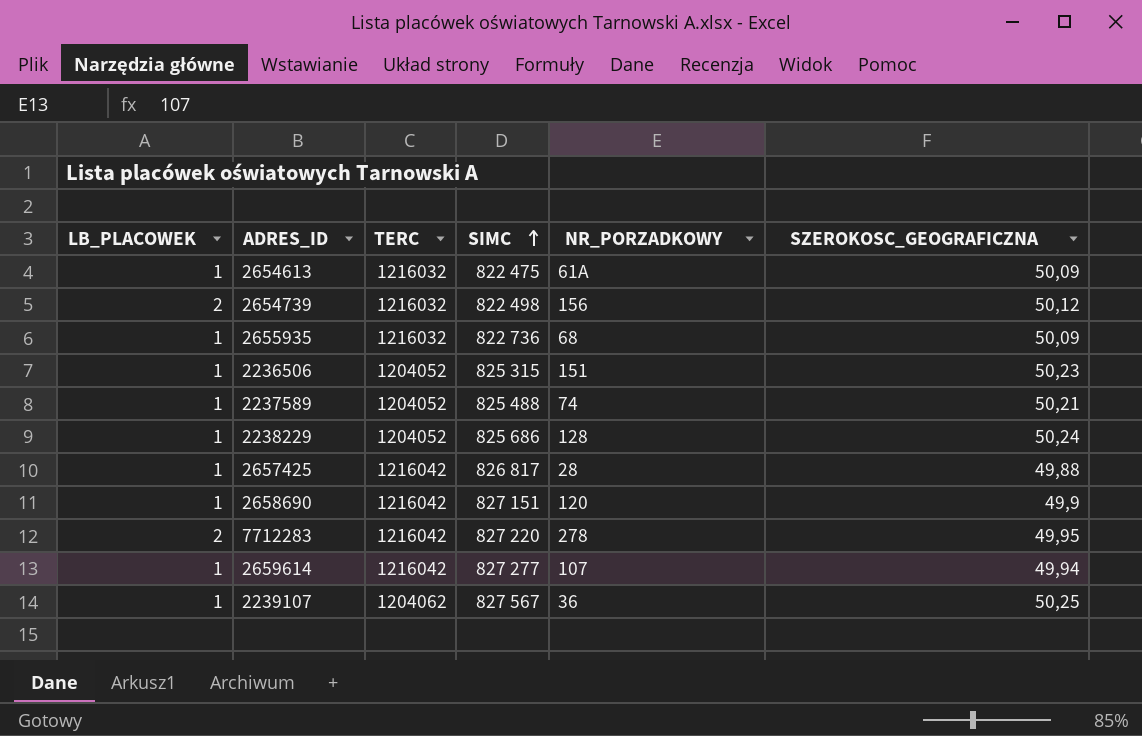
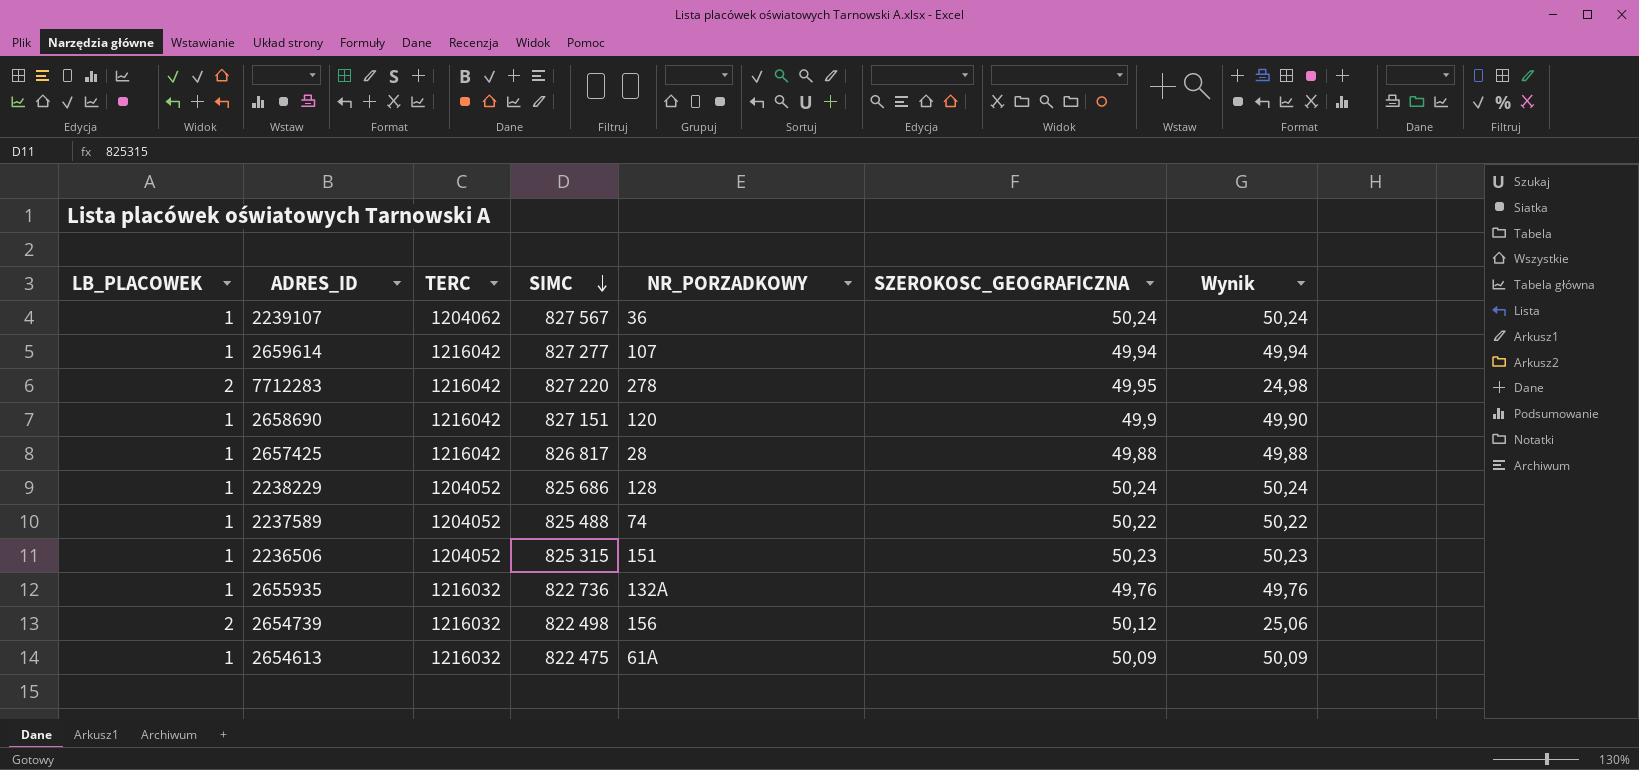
row order: SIMC ascending -> SIMC descending
column Wynik | formula: none -> [SZEROKOSC_GEOGRAFICZNA] / [LB_PLACOWEK]
2239107 | SZEROKOSC_GEOGRAFICZNA: 50,25 -> 50,24
2237589 | SZEROKOSC_GEOGRAFICZNA: 50,21 -> 50,22
2655935 | NR_PORZADKOWY: 68 -> 132A
2655935 | SZEROKOSC_GEOGRAFICZNA: 50,09 -> 49,76

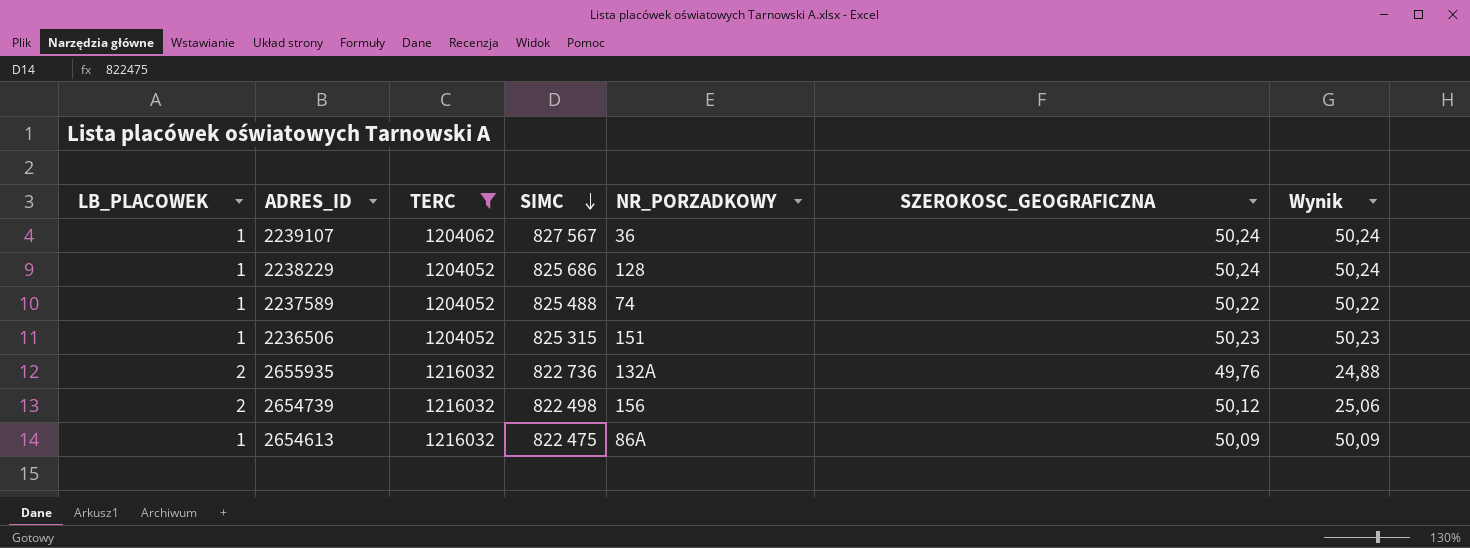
filter: none -> TERC != 1216042
2655935 | LB_PLACOWEK: 1 -> 2
2655935 | Wynik: 49,76 -> 24,88
2654613 | NR_PORZADKOWY: 61A -> 86A

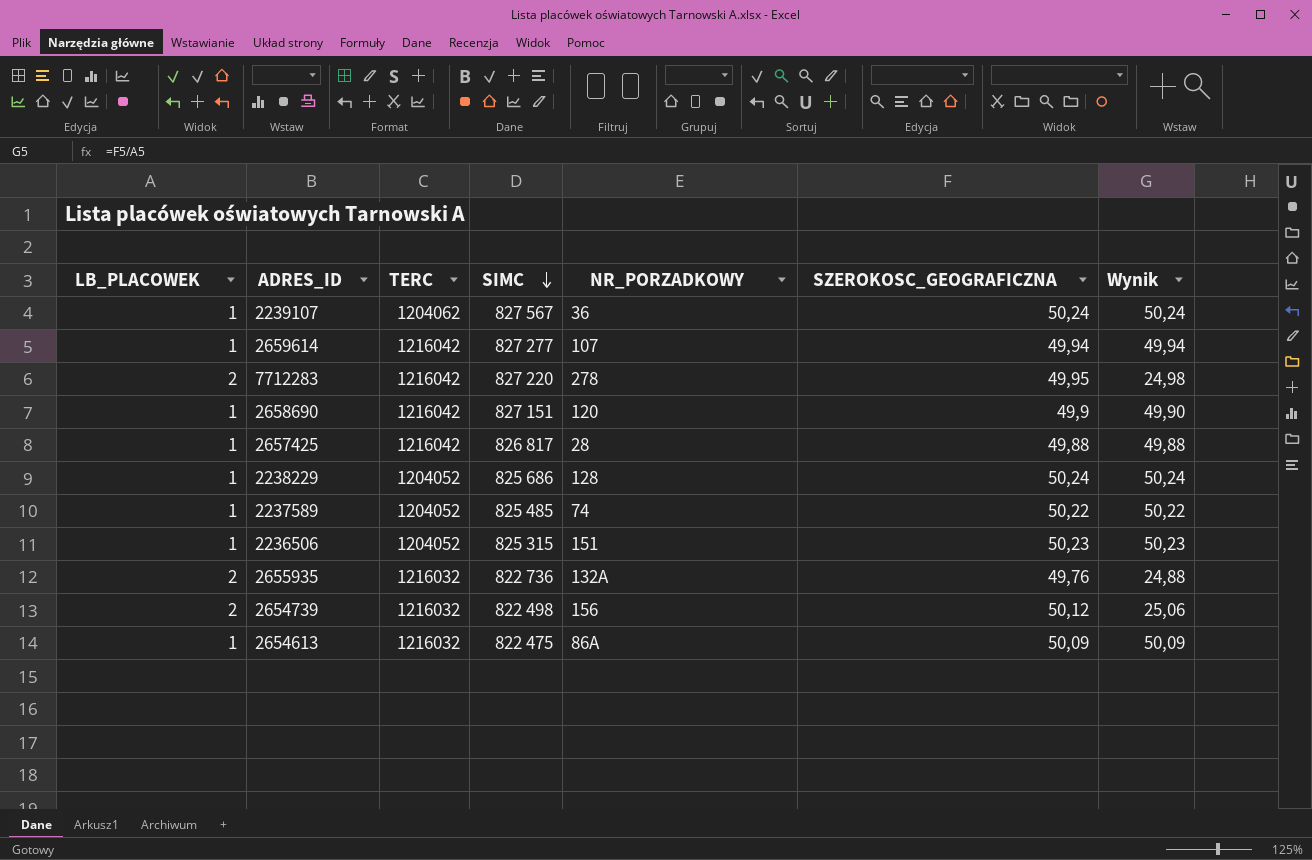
filter: TERC != 1216042 -> none
2237589 | SIMC: 825 488 -> 825 485

